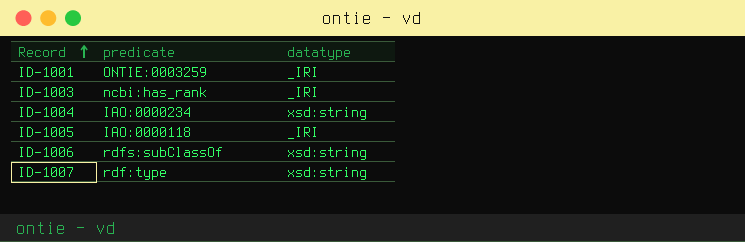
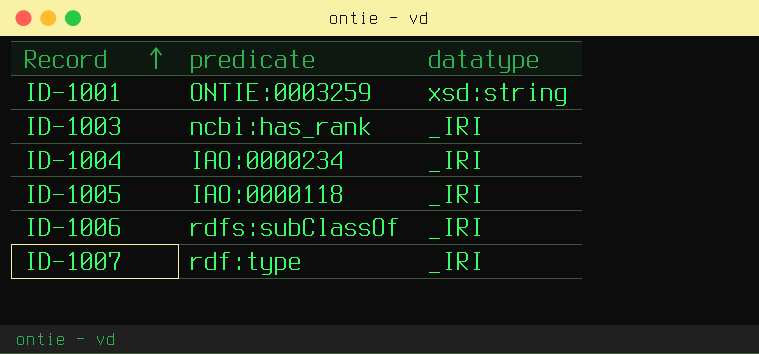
ID-1001 | datatype: _IRI -> xsd:string
ID-1004 | datatype: xsd:string -> _IRI
ID-1006 | datatype: xsd:string -> _IRI
ID-1007 | datatype: xsd:string -> _IRI

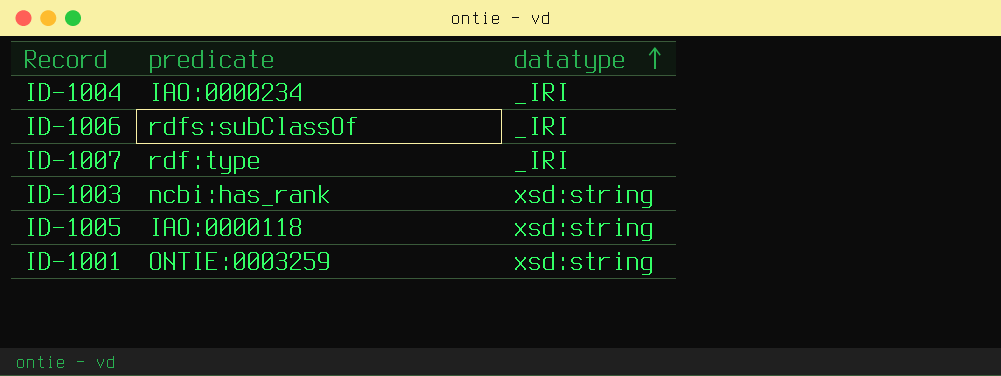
row order: Record ascending -> datatype ascending
ID-1003 | datatype: _IRI -> xsd:string
ID-1005 | datatype: _IRI -> xsd:string

